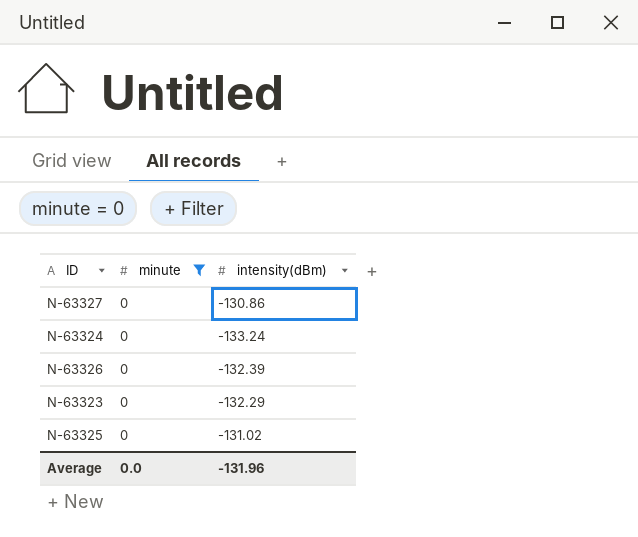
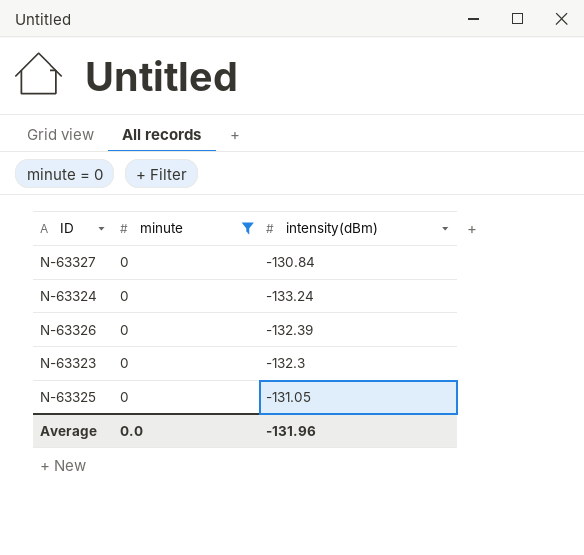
N-63327 | intensity(dBm): -130.86 -> -130.84
N-63323 | intensity(dBm): -132.29 -> -132.3
N-63325 | intensity(dBm): -131.02 -> -131.05

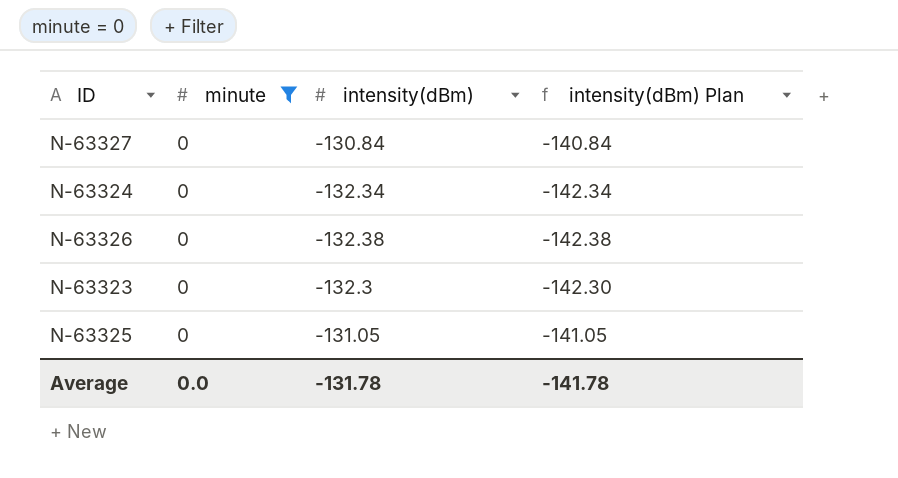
column intensity(dBm) Plan | formula: none -> [intensity(dBm)] - 10
N-63324 | intensity(dBm): -133.24 -> -132.34
N-63326 | intensity(dBm): -132.39 -> -132.38
Average | intensity(dBm): -131.96 -> -131.78

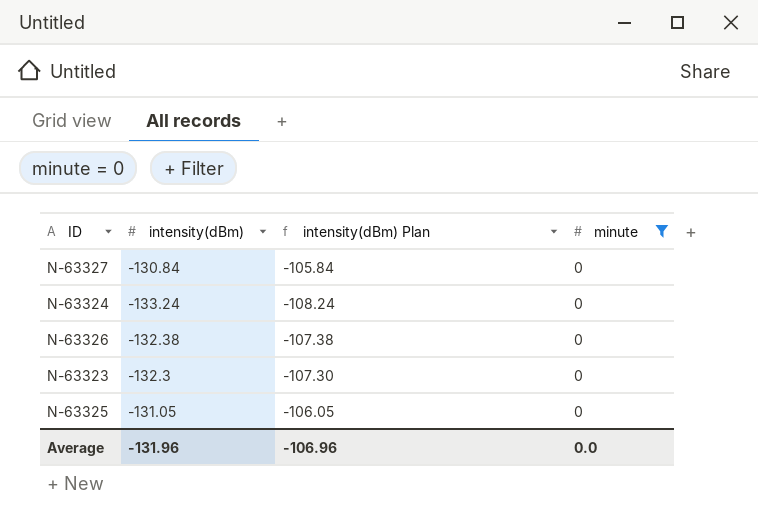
column intensity(dBm) Plan | formula: [intensity(dBm)] - 10 -> [intensity(dBm)] + 25
column minute | position: 2 -> 4
N-63324 | intensity(dBm): -132.34 -> -133.24
Average | intensity(dBm): -131.78 -> -131.96
Average | intensity(dBm) Plan: -141.78 -> -106.96

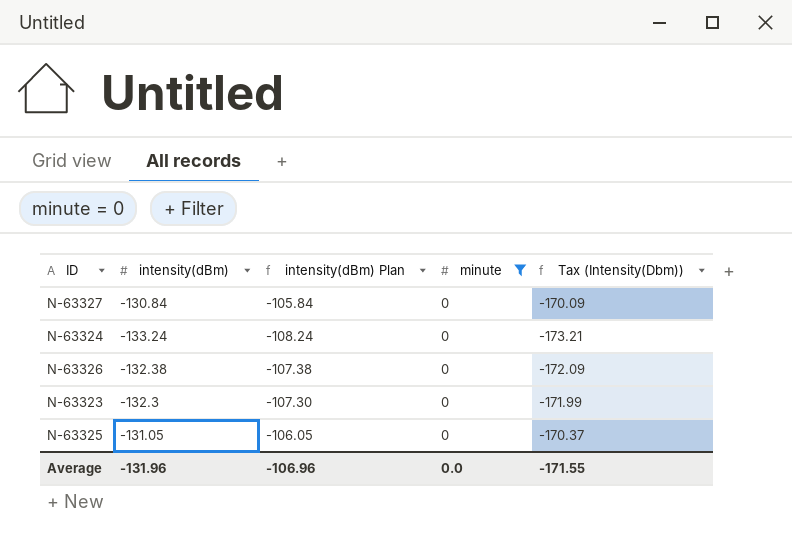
column Tax (Intensity(Dbm)) | formula: none -> [intensity(dBm)] * 1.3

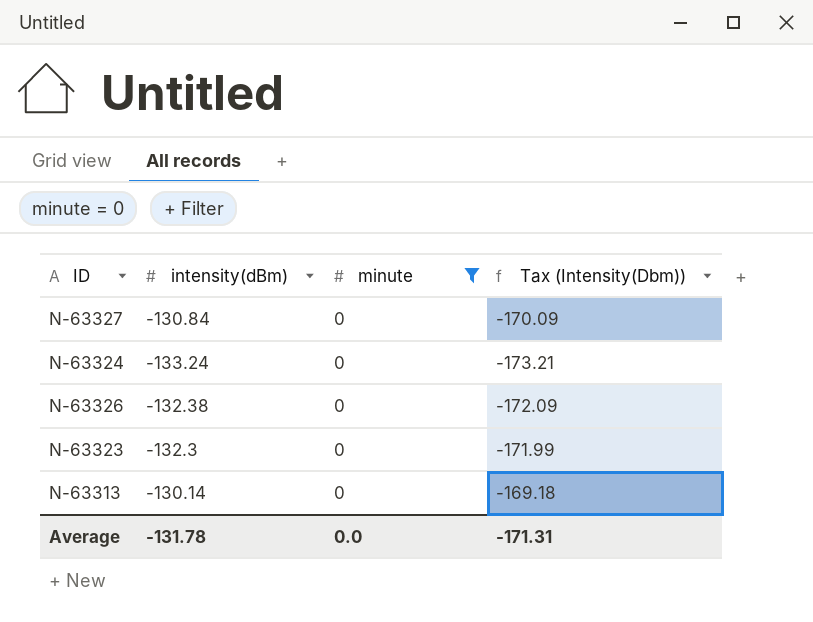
column intensity(dBm) Plan | formula: [intensity(dBm)] + 25 -> none
row N-63325: -131.05 | -106.05 | 0 | -170.37 -> none
row N-63313: none -> -130.14 | 0 | -169.18
Average | intensity(dBm): -131.96 -> -131.78
Average | Tax (Intensity(Dbm)): -171.55 -> -171.31

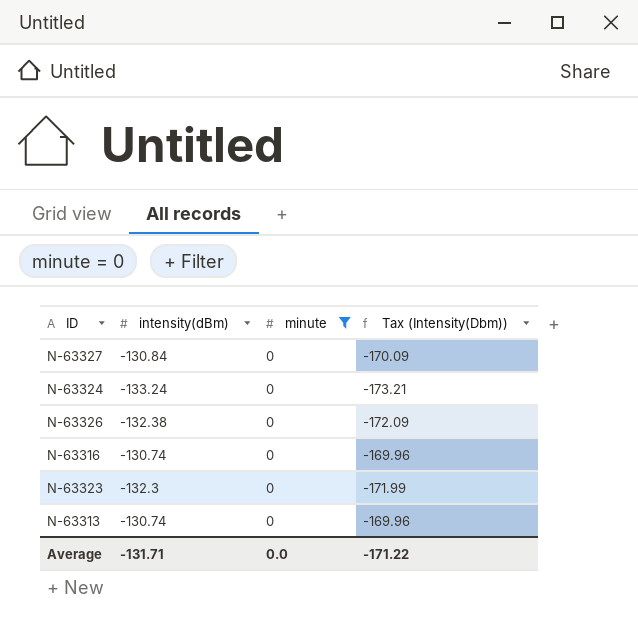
row N-63316: none -> -130.74 | 0 | -169.96
N-63313 | intensity(dBm): -130.14 -> -130.74
N-63313 | Tax (Intensity(Dbm)): -169.18 -> -169.96
Average | intensity(dBm): -131.78 -> -131.71
Average | Tax (Intensity(Dbm)): -171.31 -> -171.22

